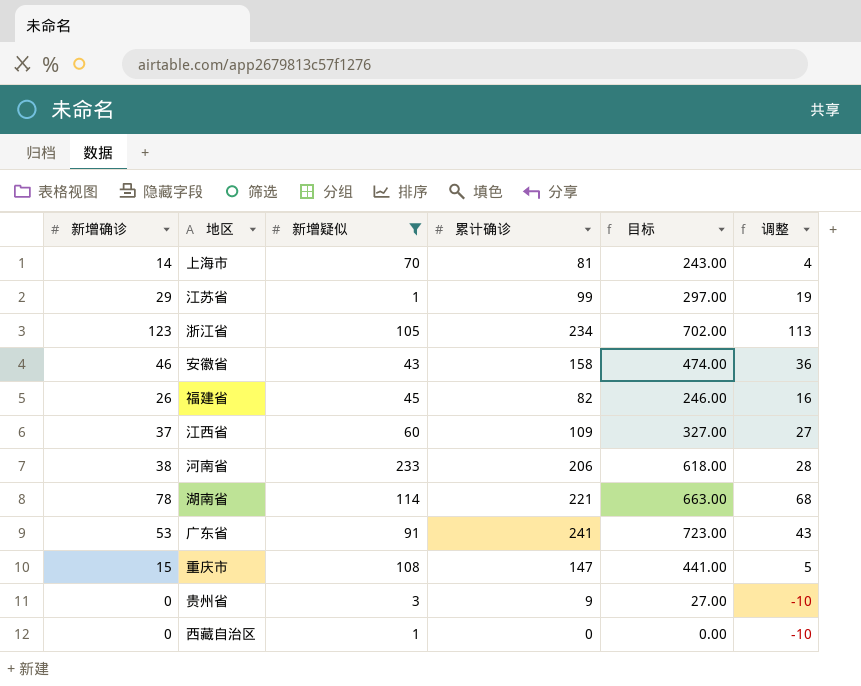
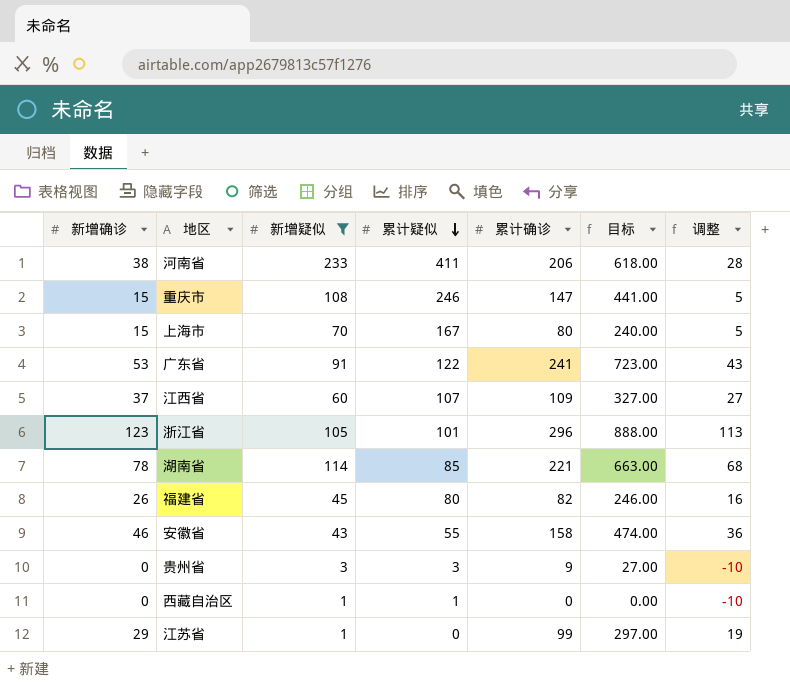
row order: none -> 累计疑似 descending
column 累计疑似 | position: none -> 4
上海市 | 新增确诊: 14 -> 15
上海市 | 累计确诊: 81 -> 80
上海市 | 目标: 243.00 -> 240.00
上海市 | 调整: 4 -> 5
浙江省 | 累计确诊: 234 -> 296
浙江省 | 目标: 702.00 -> 888.00

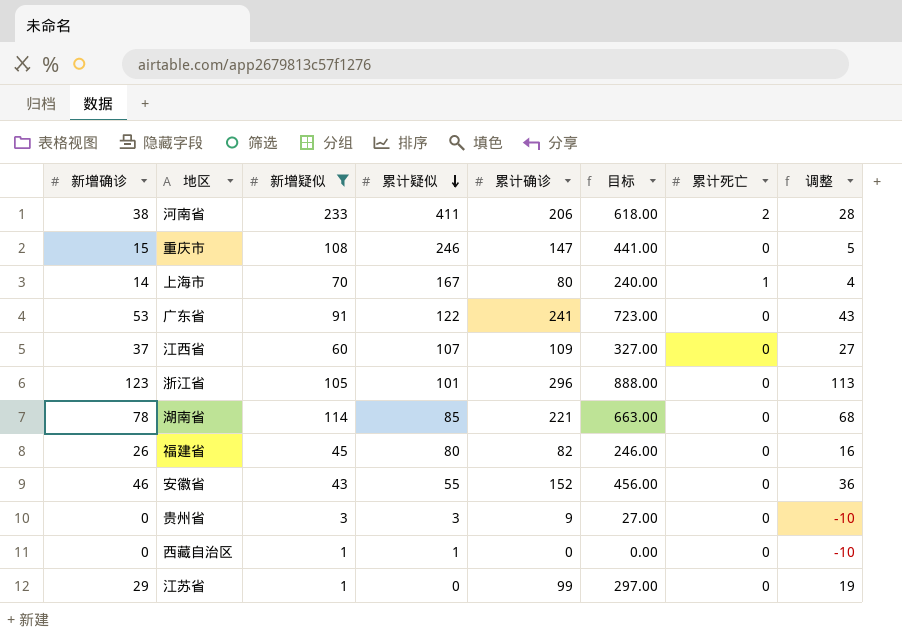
column 累计死亡 | position: none -> 7
上海市 | 新增确诊: 15 -> 14
上海市 | 调整: 5 -> 4
安徽省 | 累计确诊: 158 -> 152
安徽省 | 目标: 474.00 -> 456.00

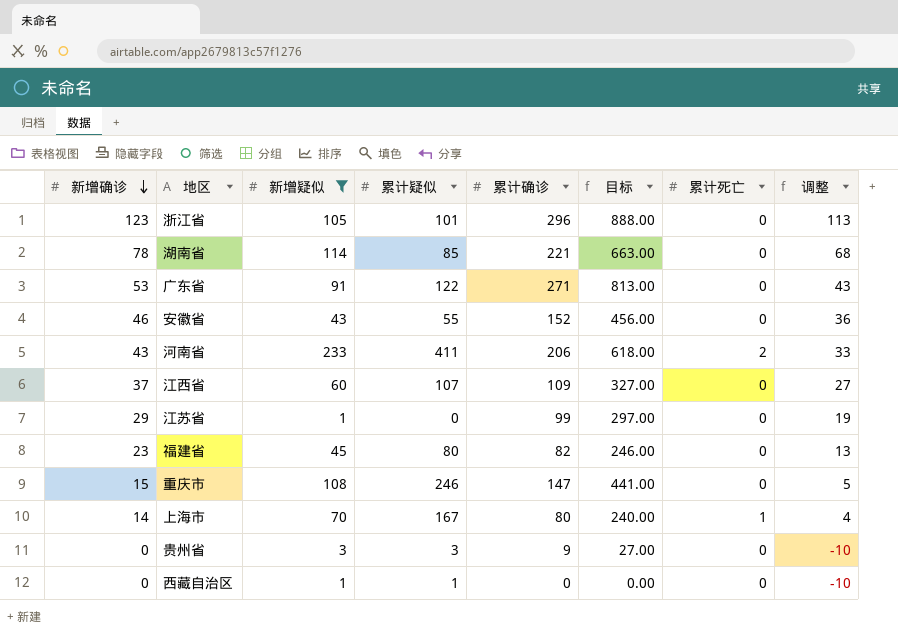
row order: 累计疑似 descending -> 新增确诊 descending
广东省 | 累计确诊: 241 -> 271
广东省 | 目标: 723.00 -> 813.00
河南省 | 新增确诊: 38 -> 43
河南省 | 调整: 28 -> 33
福建省 | 新增确诊: 26 -> 23
福建省 | 调整: 16 -> 13

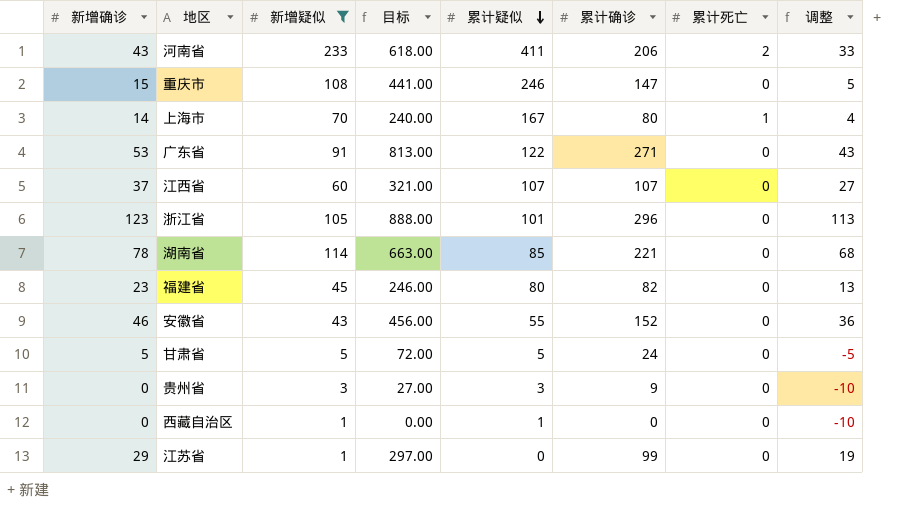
row order: 新增确诊 descending -> 累计疑似 descending
column 目标 | position: 6 -> 4
江西省 | 目标: 327.00 -> 321.00
江西省 | 累计确诊: 109 -> 107
row 甘肃省: none -> 5 | 5 | 72.00 | 5 | 24 | 0 | -5

